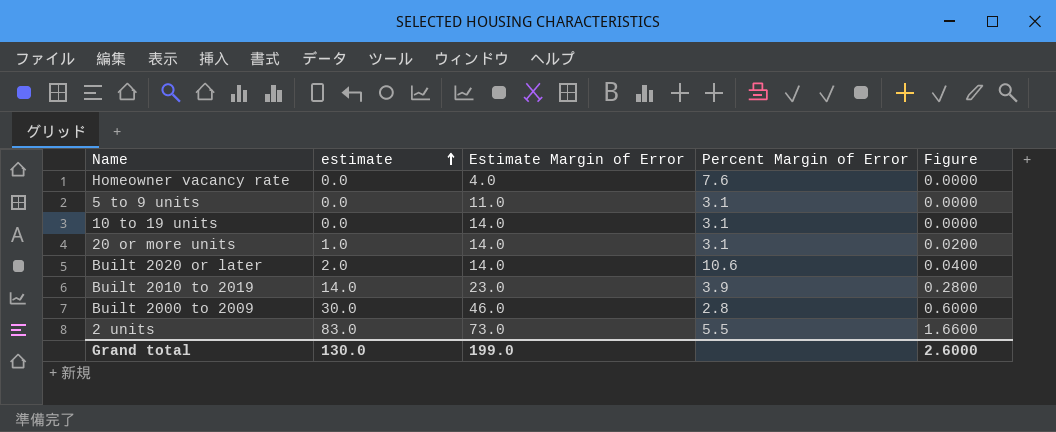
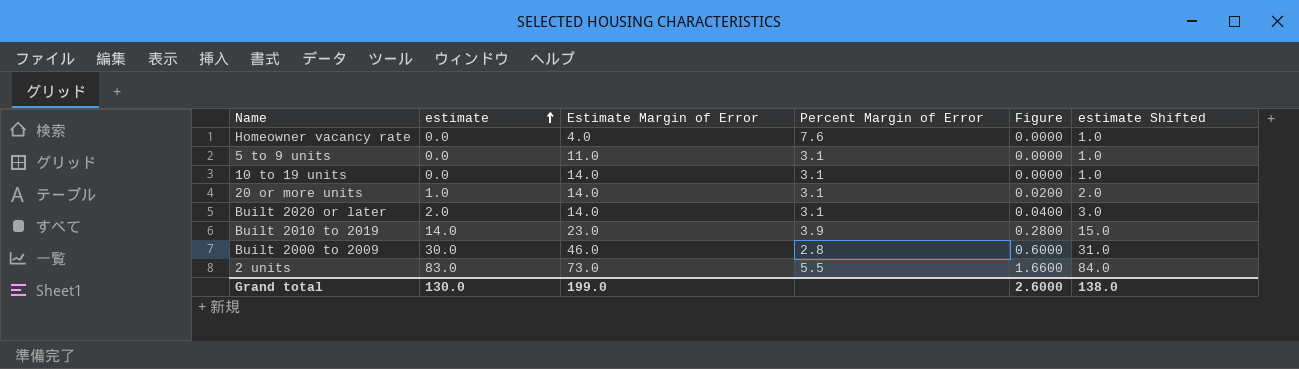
column estimate Shifted | formula: none -> [estimate] + 1
Built 2020 or later | Percent Margin of Error: 10.6 -> 3.1

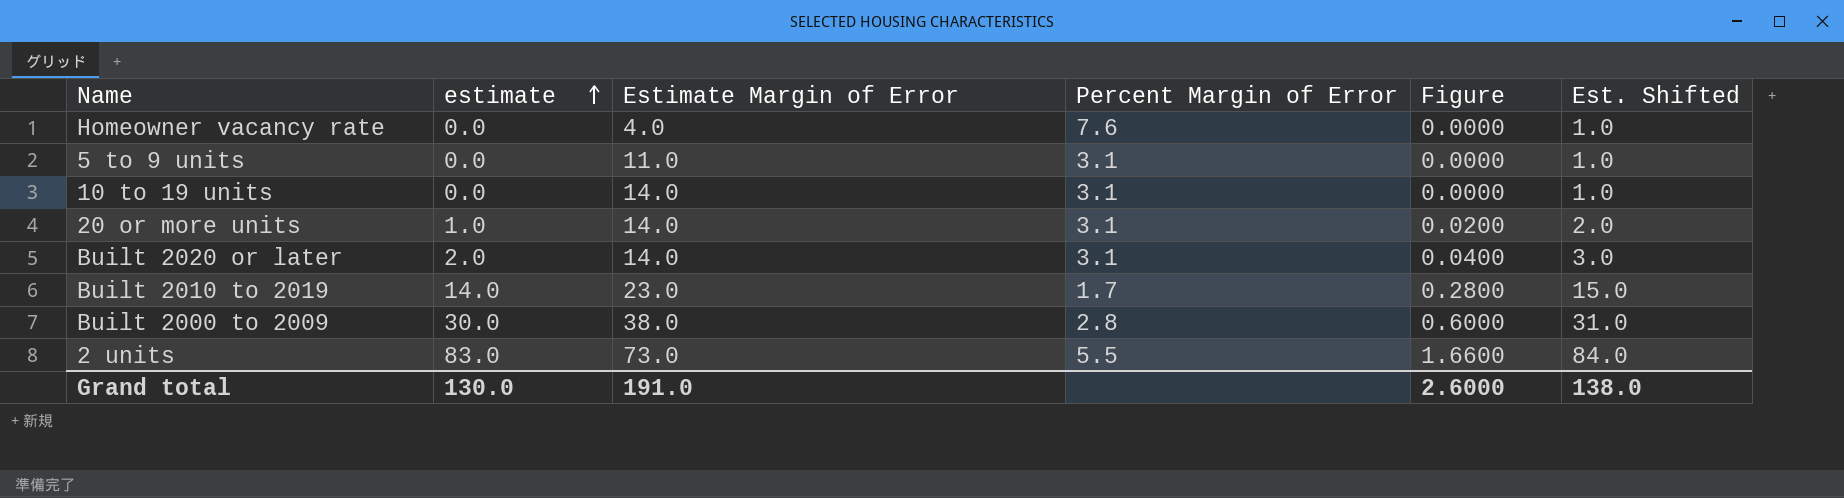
column name: estimate Shifted -> Est. Shifted
Built 2010 to 2019 | Percent Margin of Error: 3.9 -> 1.7
Built 2000 to 2009 | Estimate Margin of Error: 46.0 -> 38.0
Grand total | Estimate Margin of Error: 199.0 -> 191.0

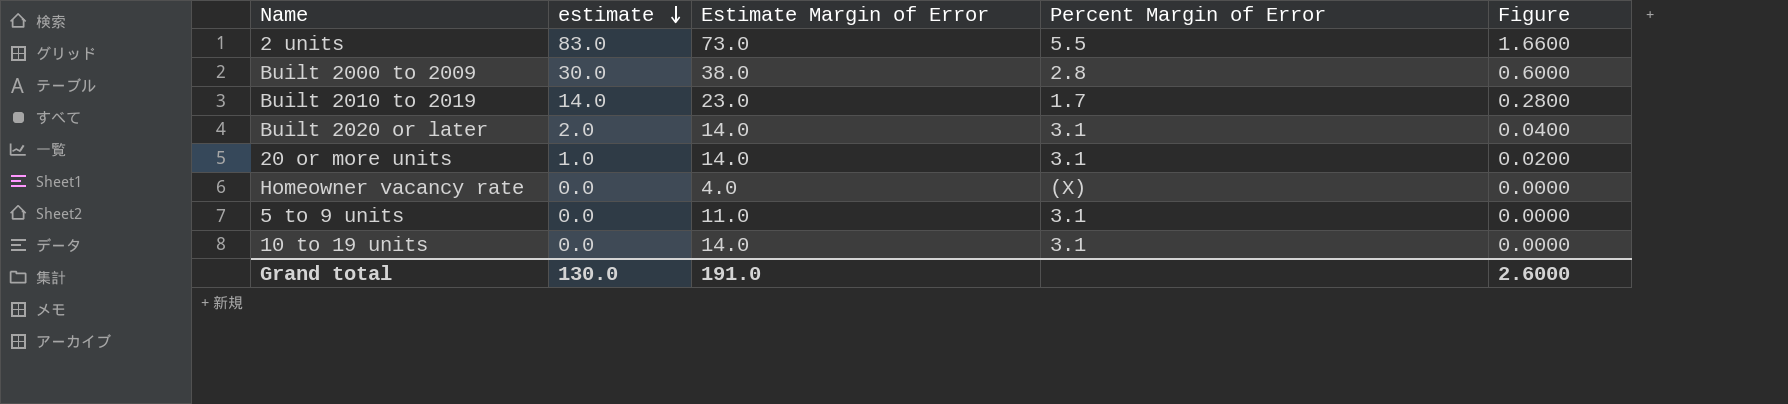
row order: estimate ascending -> estimate descending
column Est. Shifted | formula: [estimate] + 1 -> none
Homeowner vacancy rate | Percent Margin of Error: 7.6 -> (X)

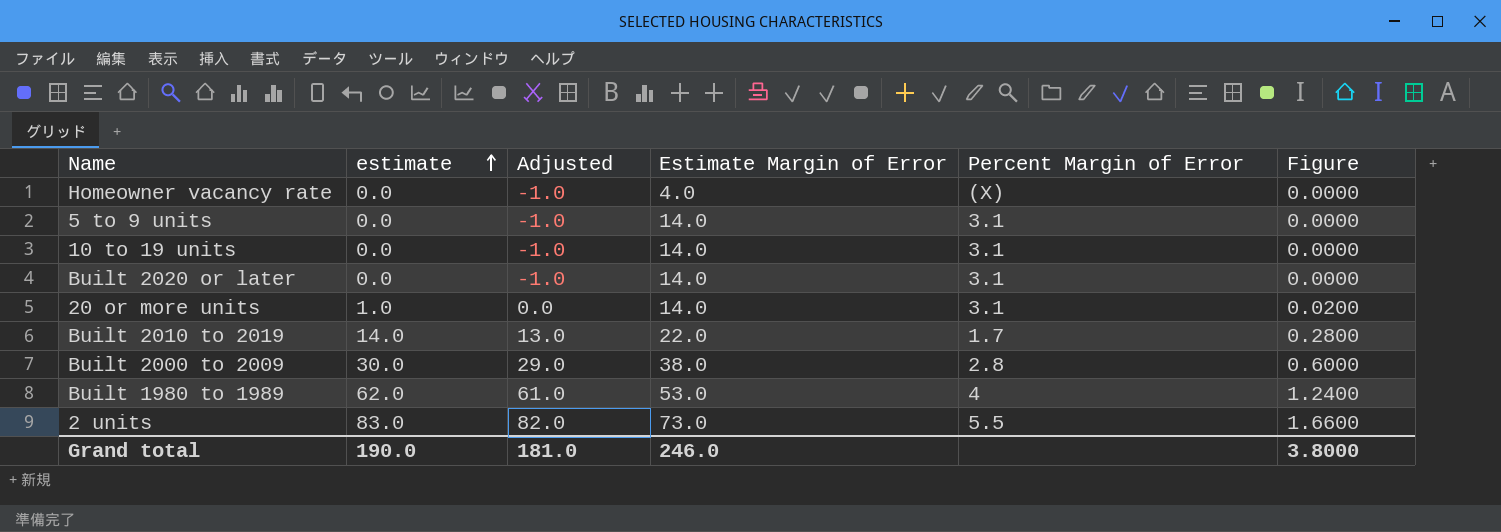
row order: estimate descending -> estimate ascending
column Adjusted | formula: none -> [estimate] - 1
5 to 9 units | Estimate Margin of Error: 11.0 -> 14.0
Built 2020 or later | estimate: 2.0 -> 0.0
Built 2020 or later | Figure: 0.0400 -> 0.0000
Built 2010 to 2019 | Estimate Margin of Error: 23.0 -> 22.0
row Built 1980 to 1989: none -> 62.0 | 61.0 | 53.0 | 4 | 1.2400
Grand total | estimate: 130.0 -> 190.0
Grand total | Estimate Margin of Error: 191.0 -> 246.0
Grand total | Figure: 2.6000 -> 3.8000

